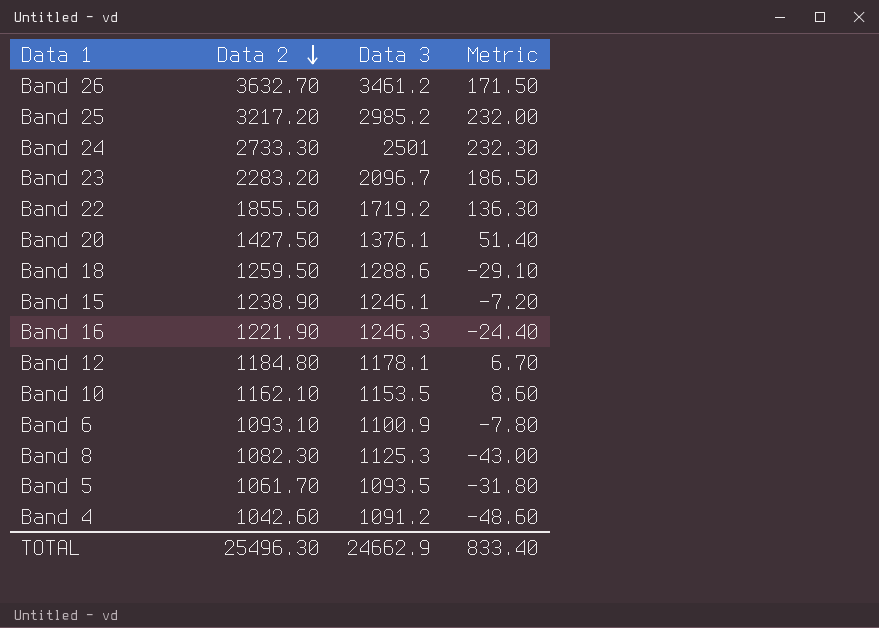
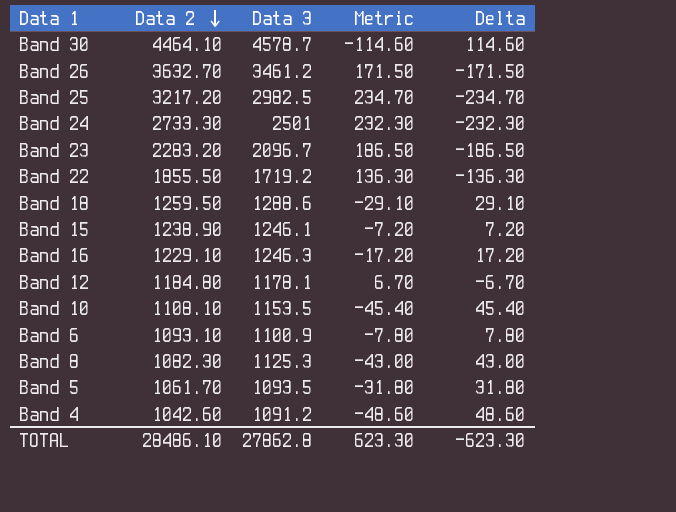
column Delta | formula: none -> [Data 3] - [Data 2]
row Band 20: 1427.50 | 1376.1 | 51.40 -> none
row Band 30: none -> 4464.10 | 4578.7 | -114.60 | 114.60
Band 25 | Data 3: 2985.2 -> 2982.5
Band 25 | Metric: 232.00 -> 234.70
Band 16 | Data 2: 1221.90 -> 1229.10
Band 16 | Metric: -24.40 -> -17.20
Band 10 | Data 2: 1162.10 -> 1108.10
Band 10 | Metric: 8.60 -> -45.40
TOTAL | Data 2: 25496.30 -> 28486.10
TOTAL | Data 3: 24662.9 -> 27862.8
TOTAL | Metric: 833.40 -> 623.30

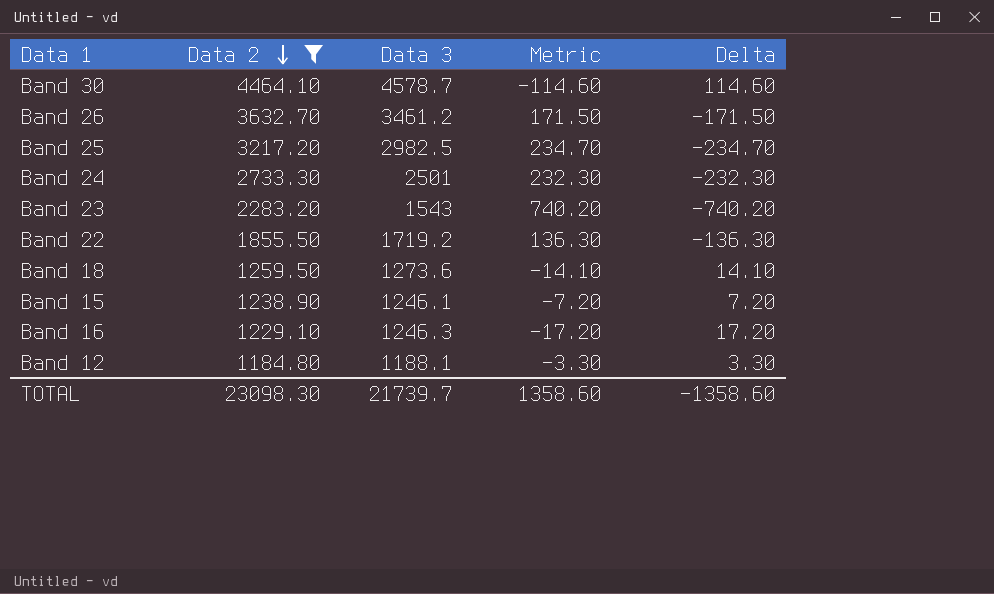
filter: none -> Data 2 >= 1184.80
Band 23 | Data 3: 2096.7 -> 1543
Band 23 | Metric: 186.50 -> 740.20
Band 23 | Delta: -186.50 -> -740.20
Band 18 | Data 3: 1288.6 -> 1273.6
Band 18 | Metric: -29.10 -> -14.10
Band 18 | Delta: 29.10 -> 14.10
Band 12 | Data 3: 1178.1 -> 1188.1
Band 12 | Metric: 6.70 -> -3.30
Band 12 | Delta: -6.70 -> 3.30
TOTAL | Data 2: 28486.10 -> 23098.30
TOTAL | Data 3: 27862.8 -> 21739.7
TOTAL | Metric: 623.30 -> 1358.60
TOTAL | Delta: -623.30 -> -1358.60

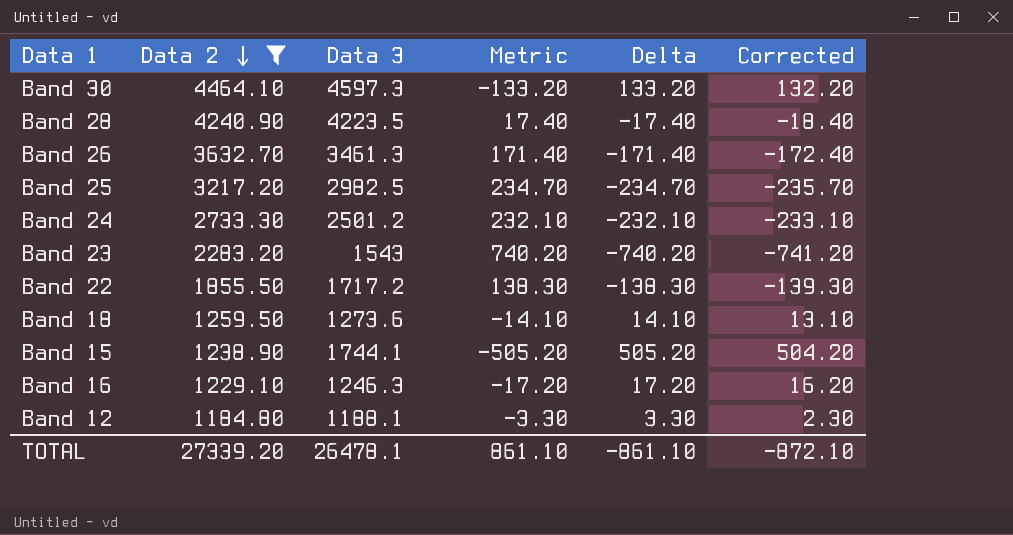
column Corrected | formula: none -> [Delta] - 1
Band 30 | Data 3: 4578.7 -> 4597.3
Band 30 | Metric: -114.60 -> -133.20
Band 30 | Delta: 114.60 -> 133.20
row Band 28: none -> 4240.90 | 4223.5 | 17.40 | -17.40 | -18.40
Band 26 | Data 3: 3461.2 -> 3461.3
Band 26 | Metric: 171.50 -> 171.40
Band 26 | Delta: -171.50 -> -171.40
Band 24 | Data 3: 2501 -> 2501.2
Band 24 | Metric: 232.30 -> 232.10
Band 24 | Delta: -232.30 -> -232.10
Band 22 | Data 3: 1719.2 -> 1717.2
Band 22 | Metric: 136.30 -> 138.30
Band 22 | Delta: -136.30 -> -138.30
Band 15 | Data 3: 1246.1 -> 1744.1
Band 15 | Metric: -7.20 -> -505.20
Band 15 | Delta: 7.20 -> 505.20
TOTAL | Data 2: 23098.30 -> 27339.20
TOTAL | Data 3: 21739.7 -> 26478.1
TOTAL | Metric: 1358.60 -> 861.10
TOTAL | Delta: -1358.60 -> -861.10

